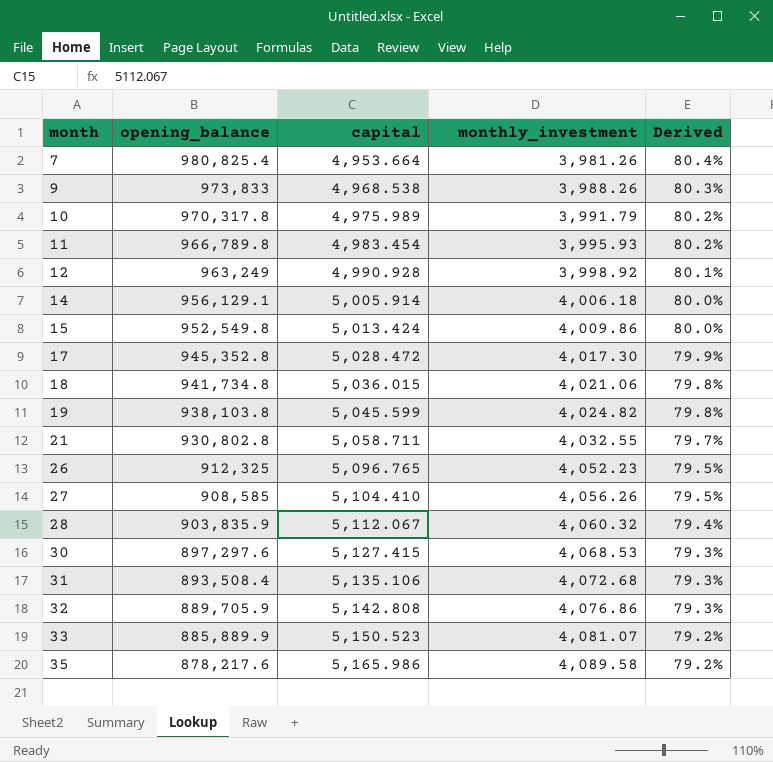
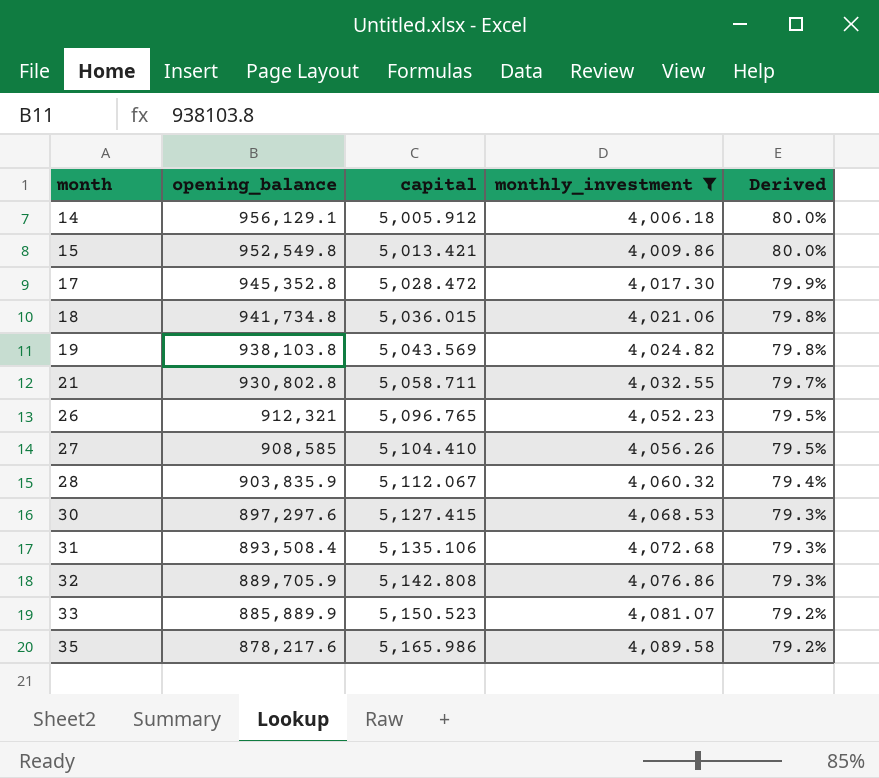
filter: none -> monthly_investment >= 4,006.18
14 | capital: 5,005.914 -> 5,005.912
15 | capital: 5,013.424 -> 5,013.421
19 | capital: 5,045.599 -> 5,043.569
26 | opening_balance: 912,325 -> 912,321

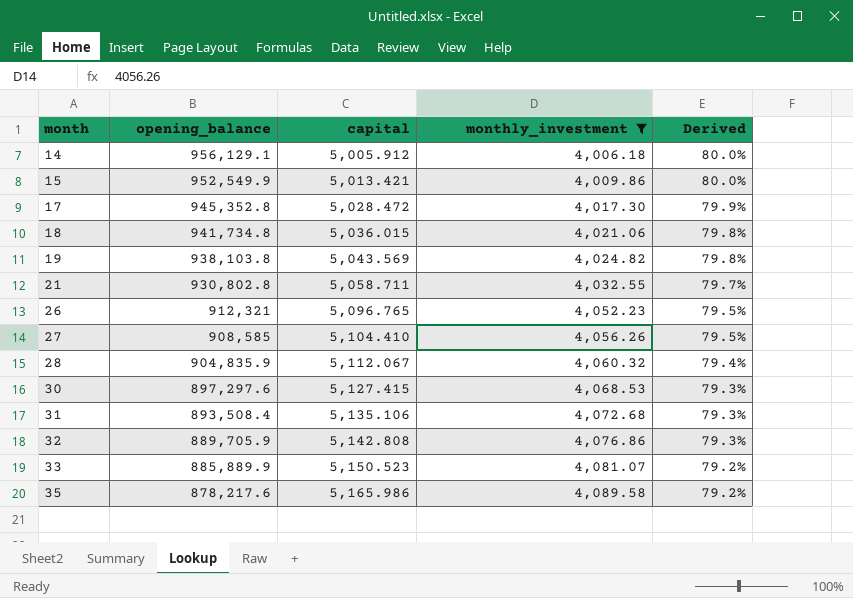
15 | opening_balance: 952,549.8 -> 952,549.9
28 | opening_balance: 903,835.9 -> 904,835.9

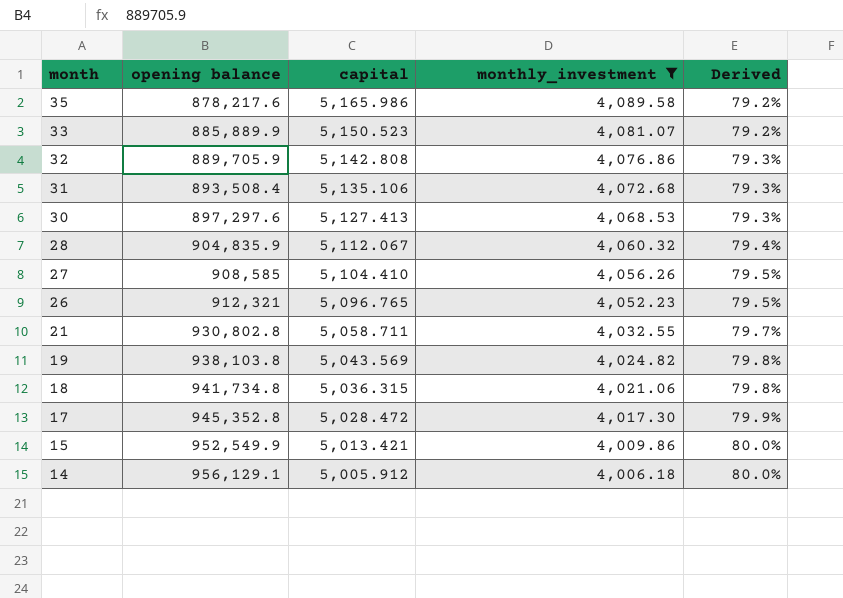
row order: month ascending -> month descending
column name: opening_balance -> opening balance
30 | capital: 5,127.415 -> 5,127.413
18 | capital: 5,036.015 -> 5,036.315

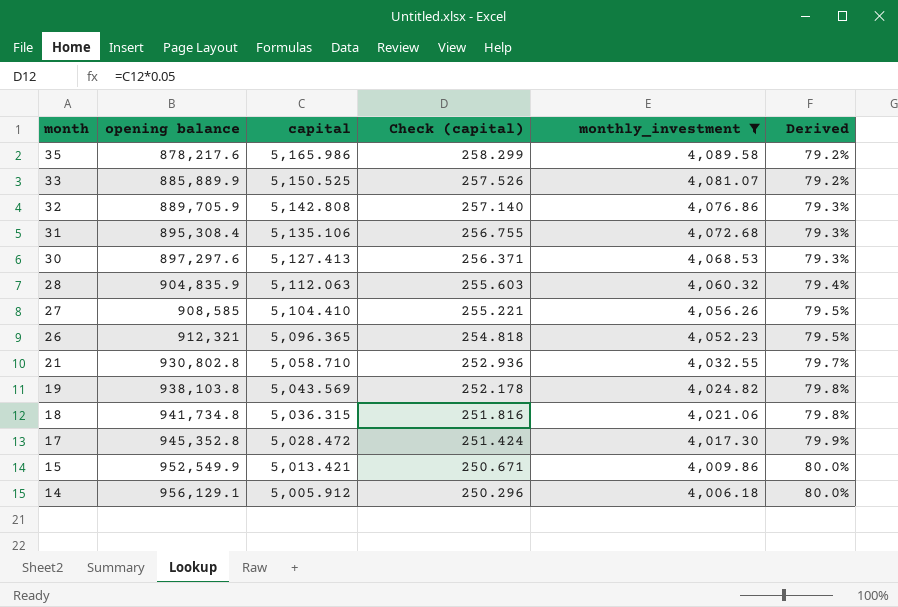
column Check (capital) | formula: none -> [capital] * 0.05
33 | capital: 5,150.523 -> 5,150.525
31 | opening balance: 893,508.4 -> 895,308.4
28 | capital: 5,112.067 -> 5,112.063
26 | capital: 5,096.765 -> 5,096.365
21 | capital: 5,058.711 -> 5,058.710

